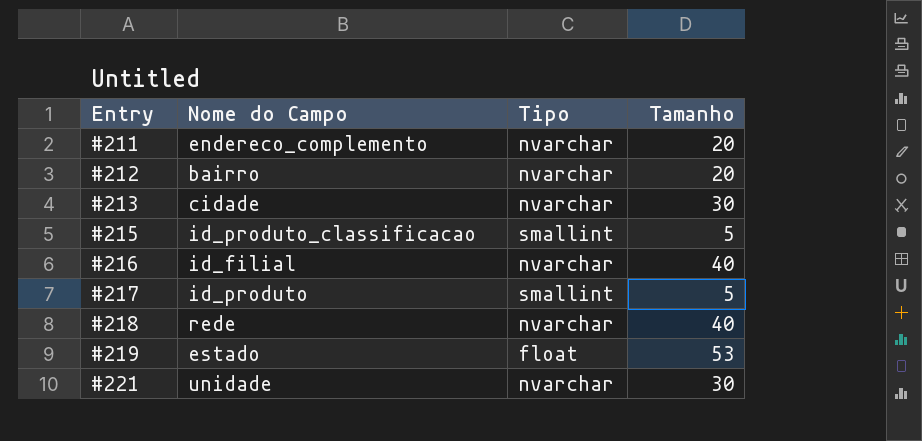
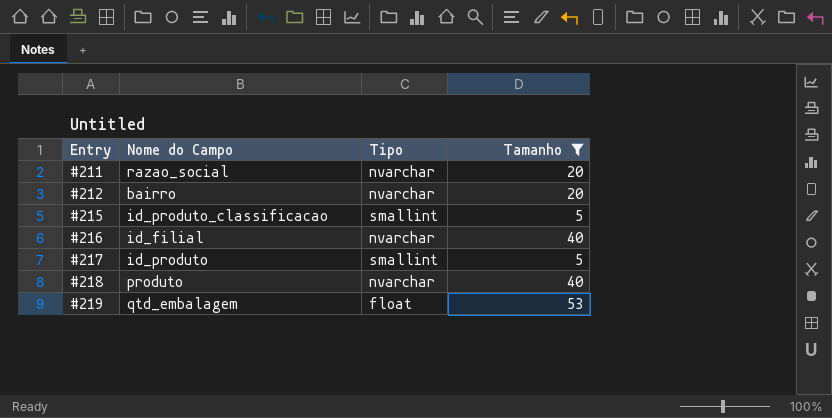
filter: none -> Tamanho != 30
#211 | Nome do Campo: endereco_complemento -> razao_social
#218 | Nome do Campo: rede -> produto
#219 | Nome do Campo: estado -> qtd_embalagem

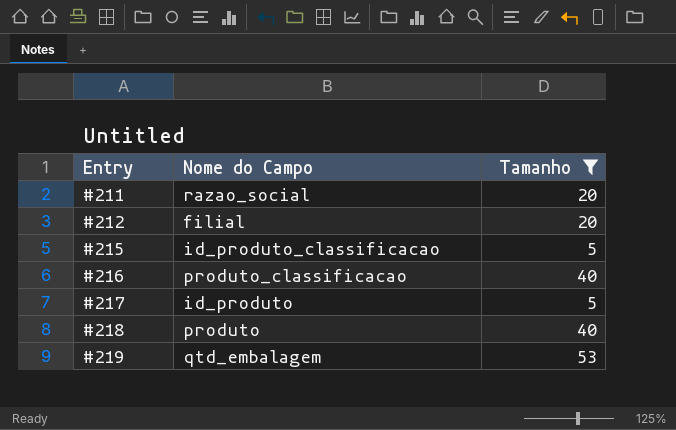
column Tipo | position: 3 -> none
#212 | Nome do Campo: bairro -> filial
#216 | Nome do Campo: id_filial -> produto_classificacao

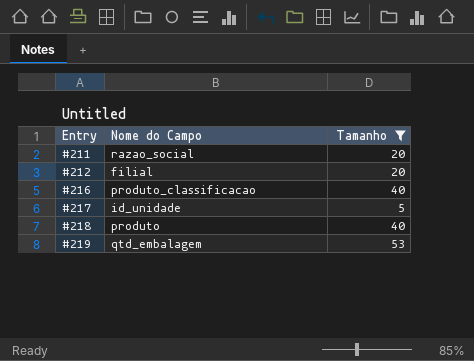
row #215: id_produto_classificacao | 5 -> none
#217 | Nome do Campo: id_produto -> id_unidade

